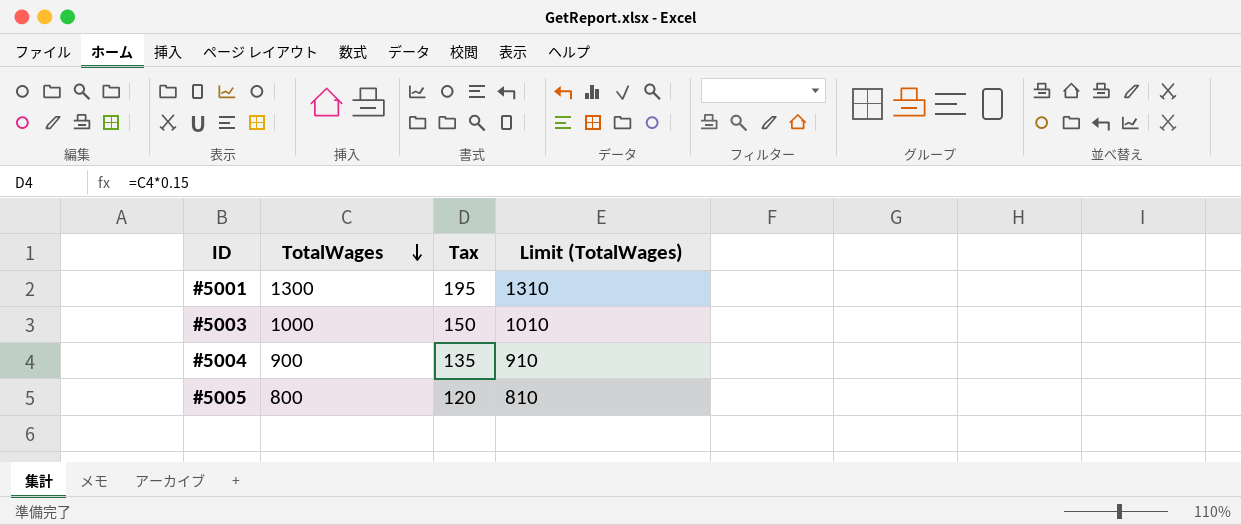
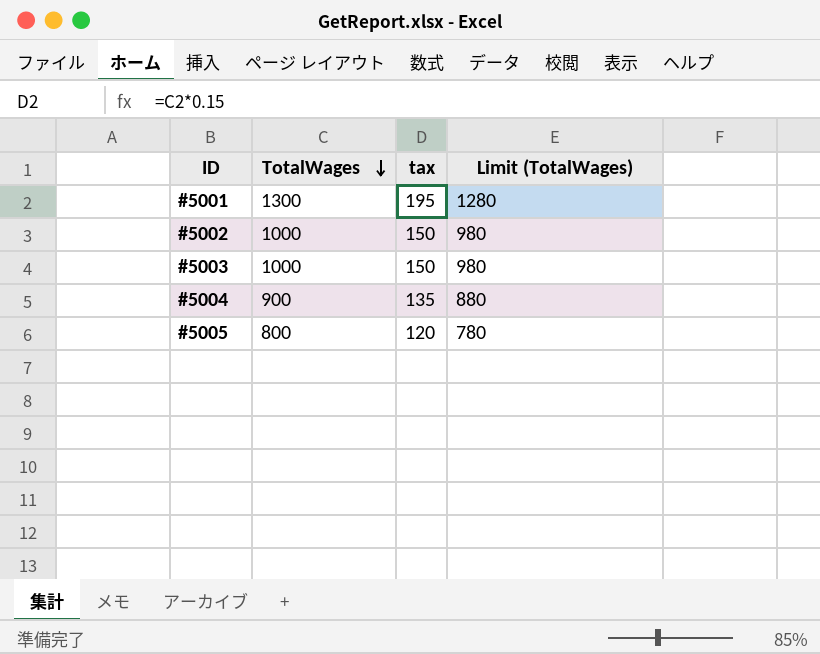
column name: Tax -> tax
column Limit (TotalWages) | formula: [TotalWages] + 10 -> [TotalWages] - 20
row #5002: none -> 1000 | 150 | 980

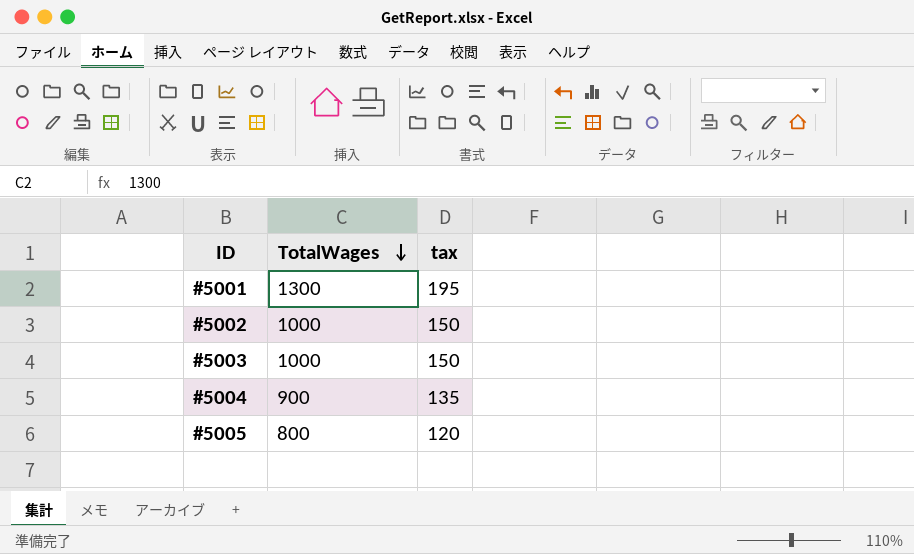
column Limit (TotalWages) | formula: [TotalWages] - 20 -> none

